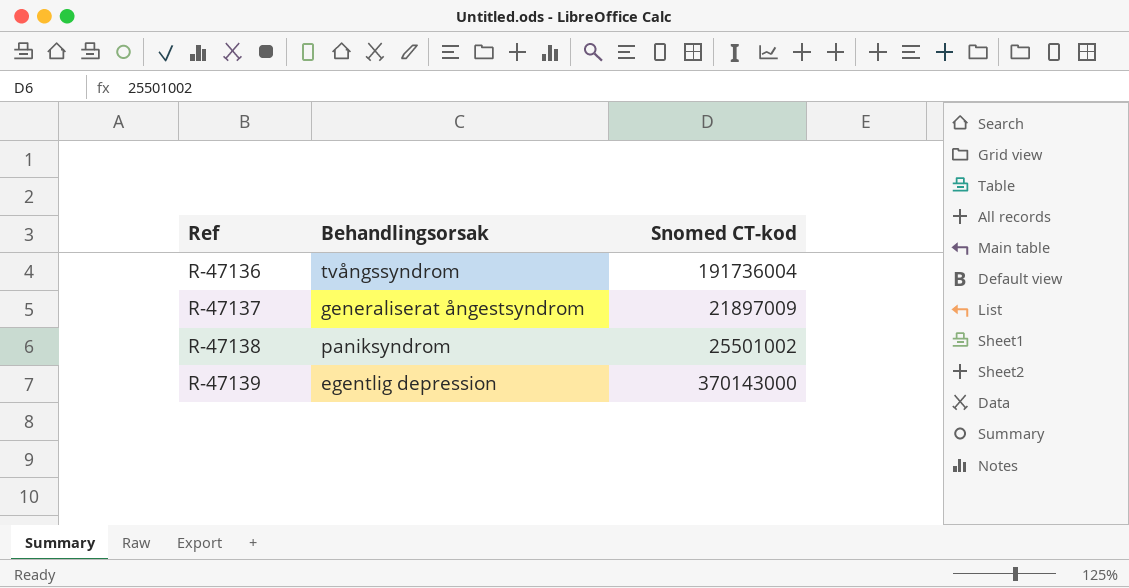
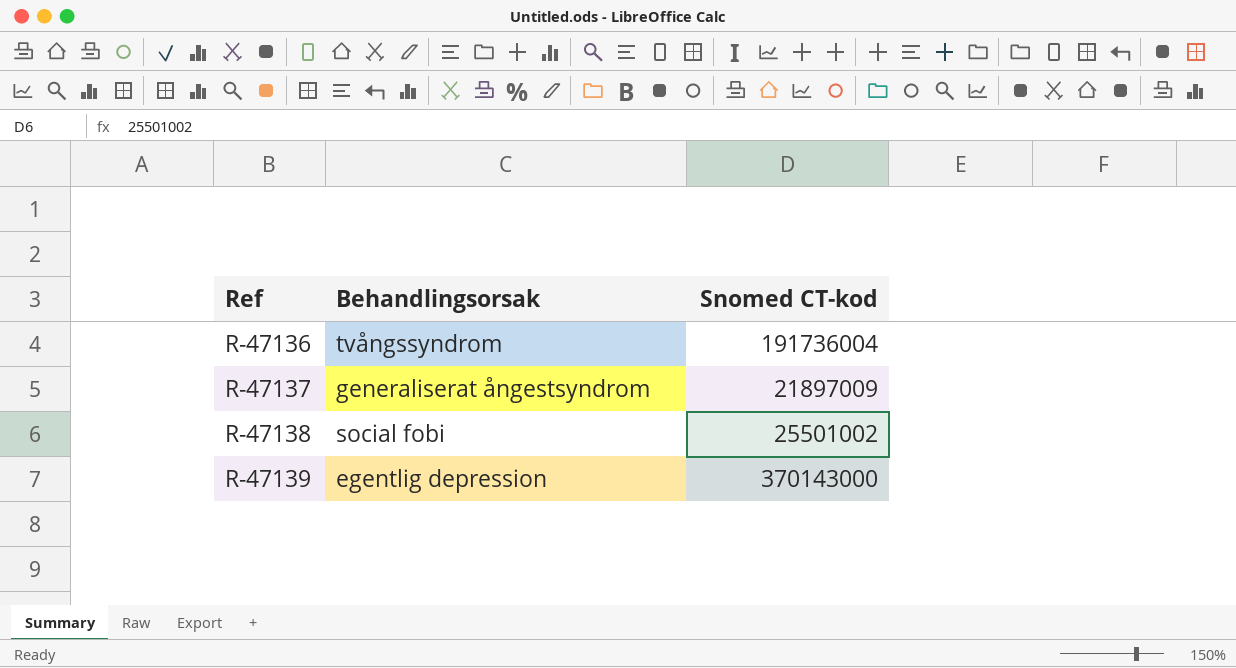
R-47138 | Behandlingsorsak: paniksyndrom -> social fobi

